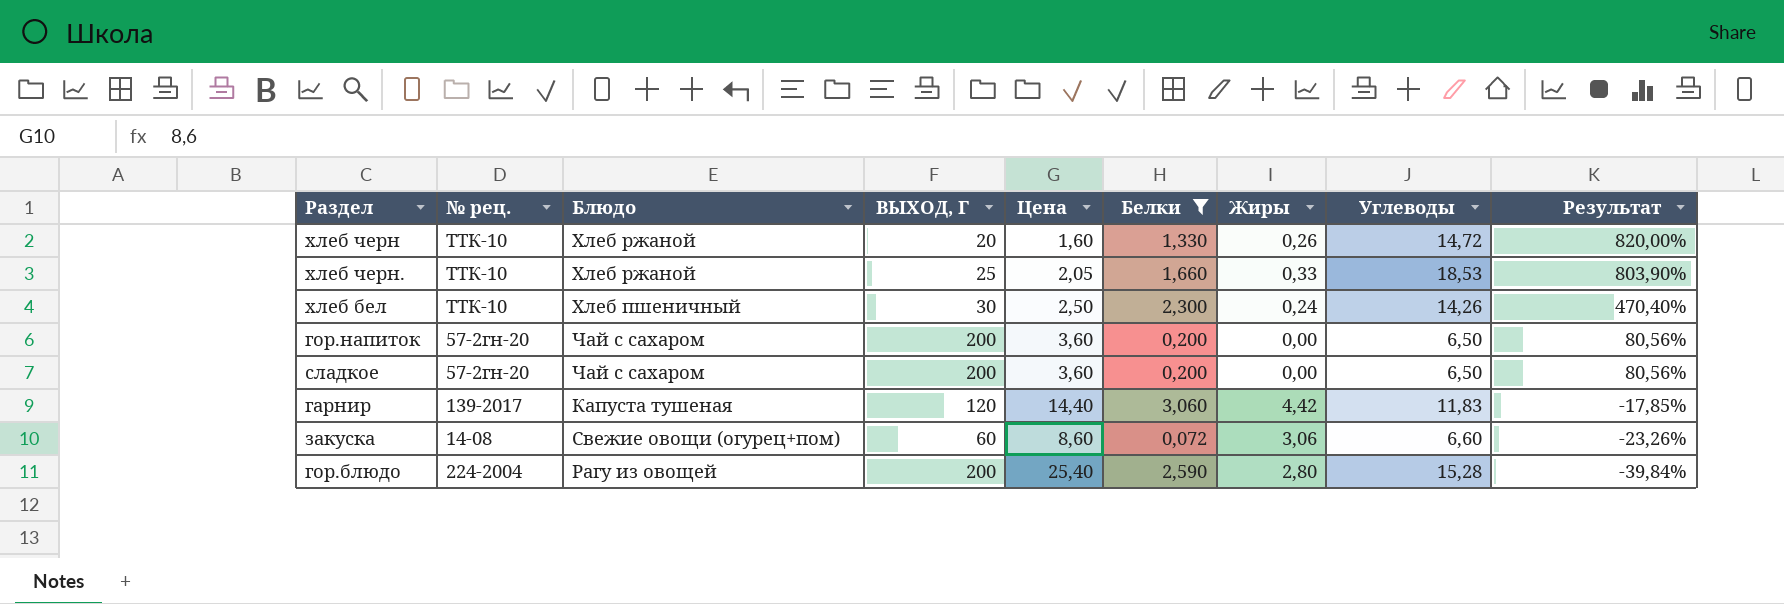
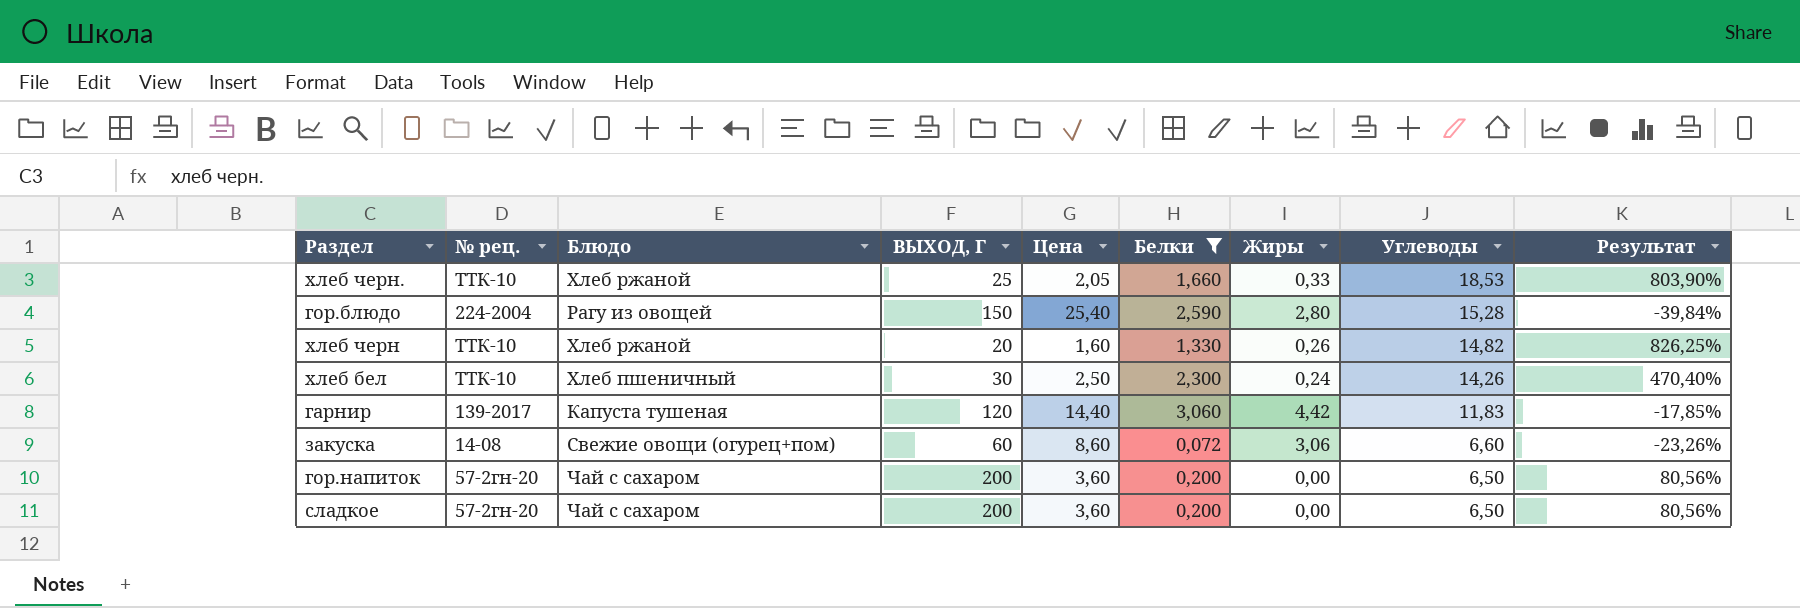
row order: Результат descending -> Углеводы descending
гор.блюдо | ВЫХОД, Г: 200 -> 150
хлеб черн | Углеводы: 14,72 -> 14,82
хлеб черн | Результат: 820,00% -> 826,25%

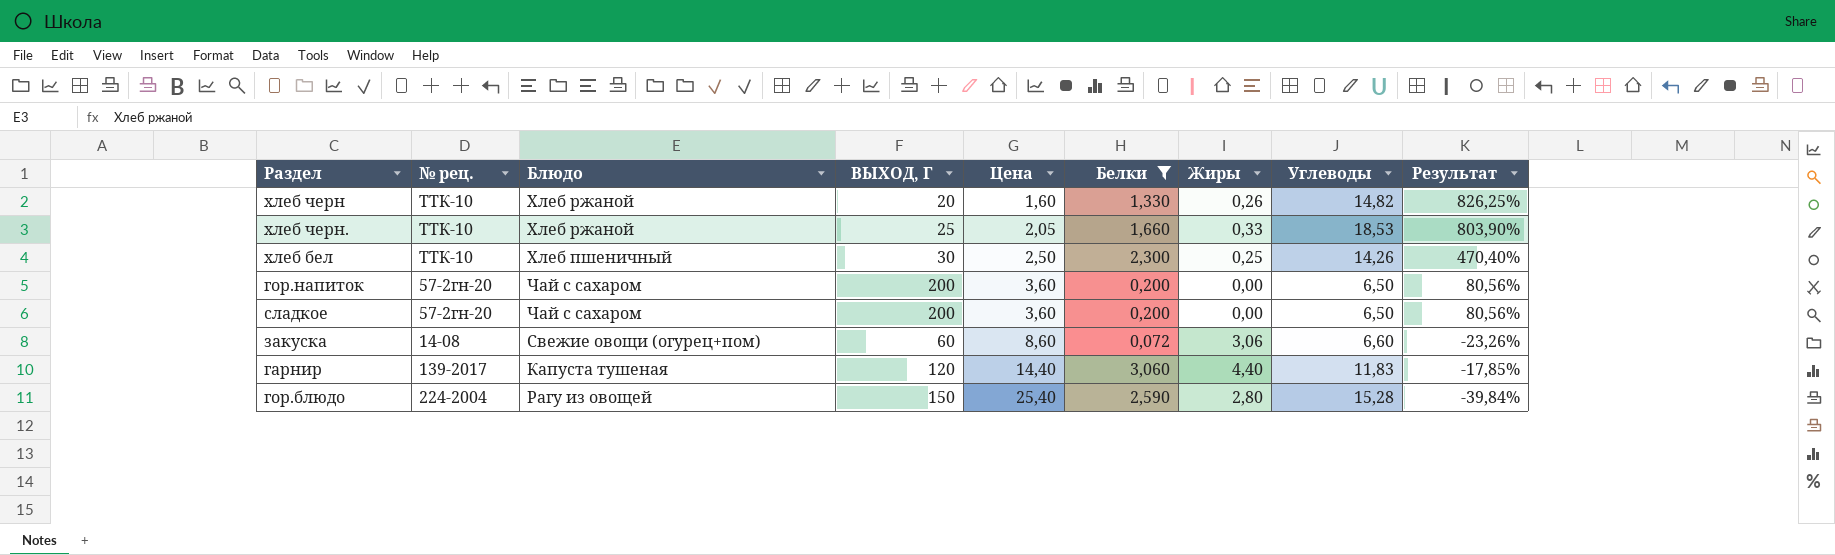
row order: Углеводы descending -> Цена ascending
хлеб бел | Жиры: 0,24 -> 0,25
гарнир | Жиры: 4,42 -> 4,40

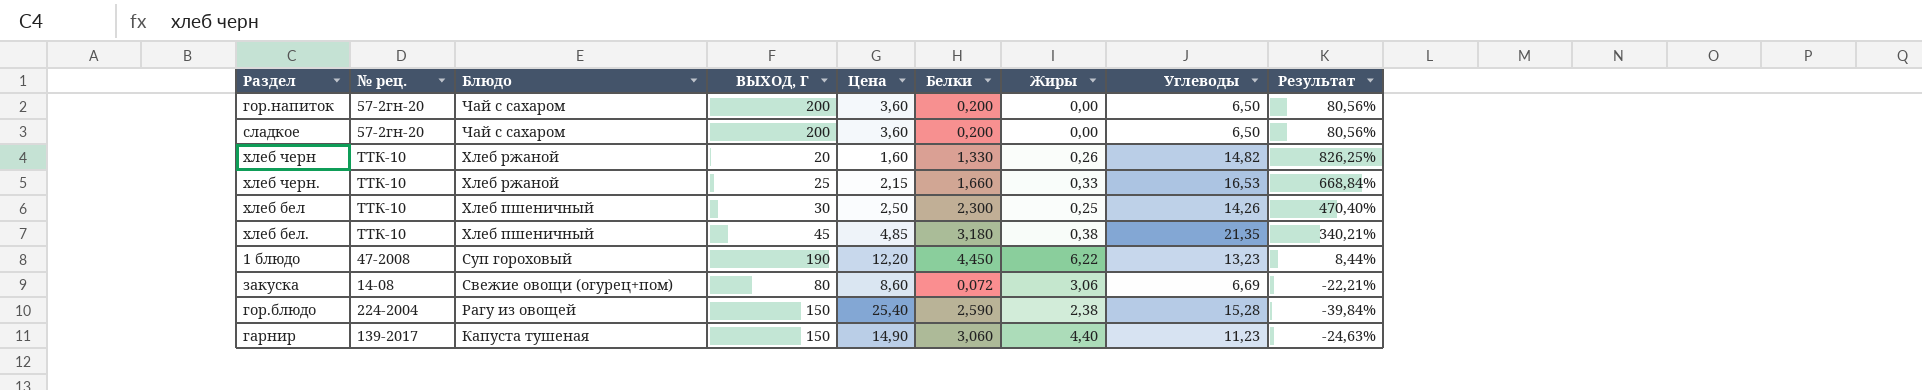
filter: Белки <= 3,060 -> none
row order: Цена ascending -> Блюдо descending
хлеб черн. | Цена: 2,05 -> 2,15
хлеб черн. | Углеводы: 18,53 -> 16,53
хлеб черн. | Результат: 803,90% -> 668,84%
закуска | ВЫХОД, Г: 60 -> 80
закуска | Углеводы: 6,60 -> 6,69
закуска | Результат: -23,26% -> -22,21%
гор.блюдо | Жиры: 2,80 -> 2,38
гарнир | ВЫХОД, Г: 120 -> 150
гарнир | Цена: 14,40 -> 14,90
гарнир | Углеводы: 11,83 -> 11,23
гарнир | Результат: -17,85% -> -24,63%

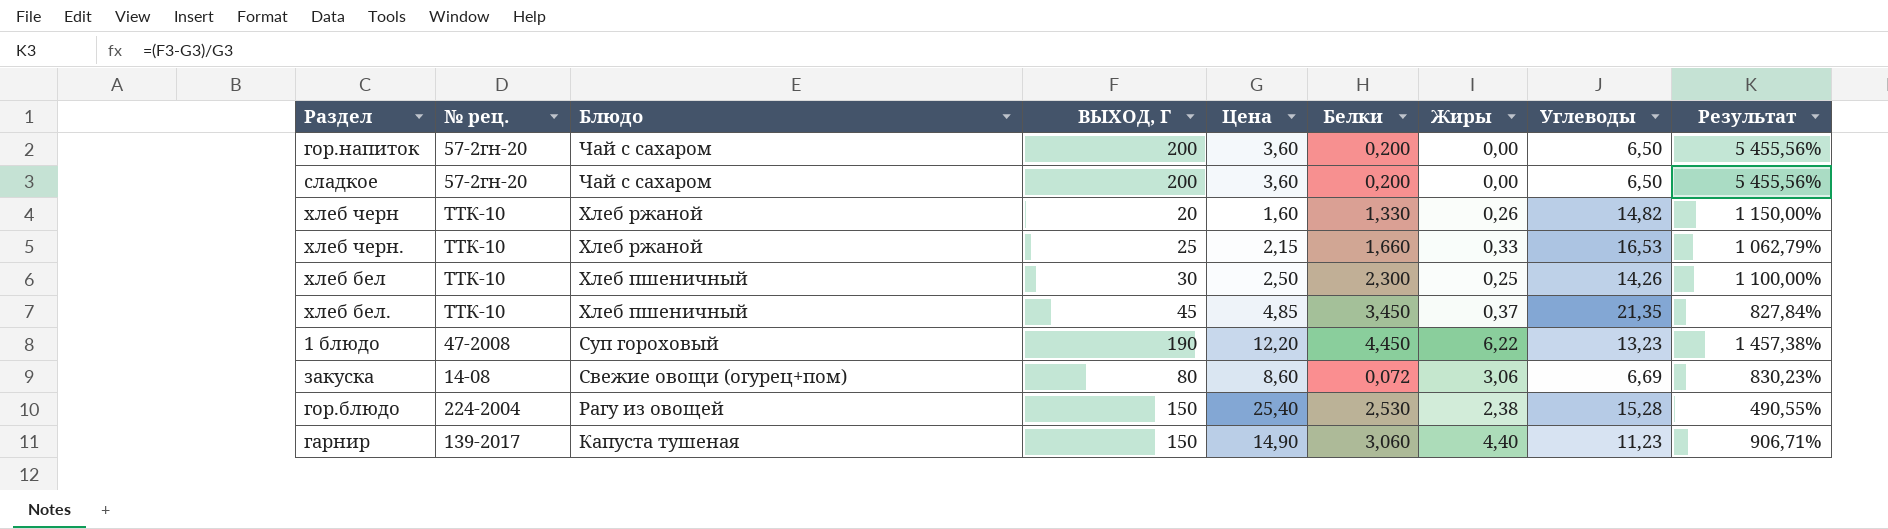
column Результат | formula: ([Углеводы] - [Цена]) / [Цена] -> ([ВЫХОД, Г] - [Цена]) / [Цена]
хлеб бел. | Белки: 3,180 -> 3,450
хлеб бел. | Жиры: 0,38 -> 0,37
гор.блюдо | Белки: 2,590 -> 2,530

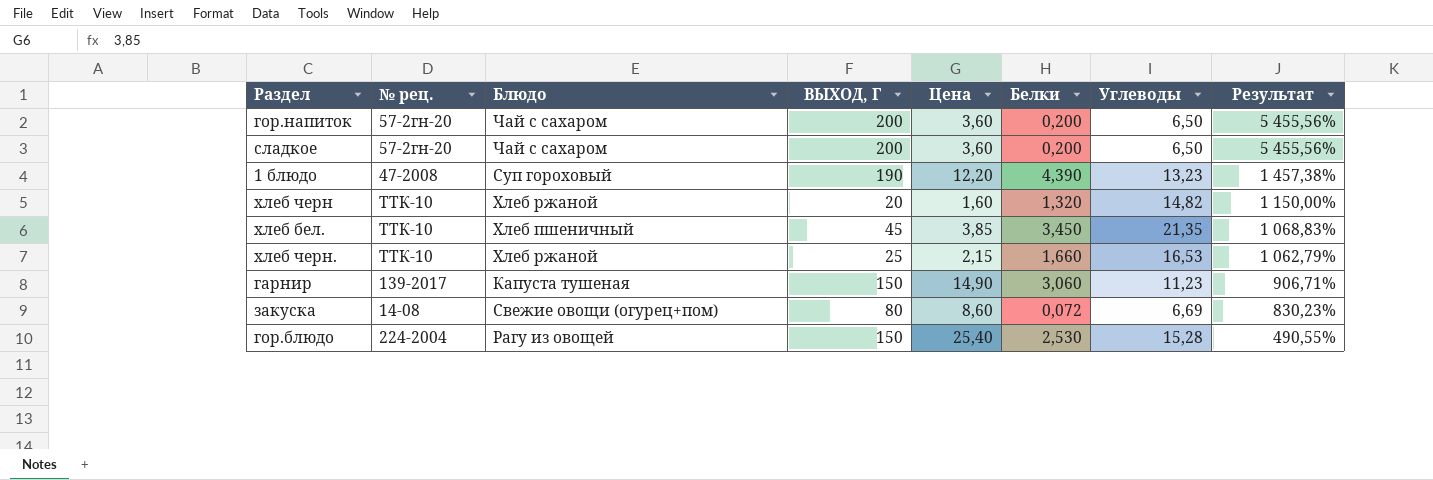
row order: Блюдо descending -> Результат descending
column Жиры | position: 7 -> none
row хлеб бел: ТТК-10 | Хлеб пшеничный | 30 | 2,50 | 2,300 | 0,25 | 14,26 | 1 100,00% -> none
1 блюдо | Белки: 4,450 -> 4,390
хлеб черн | Белки: 1,330 -> 1,320
хлеб бел. | Цена: 4,85 -> 3,85
хлеб бел. | Результат: 827,84% -> 1 068,83%

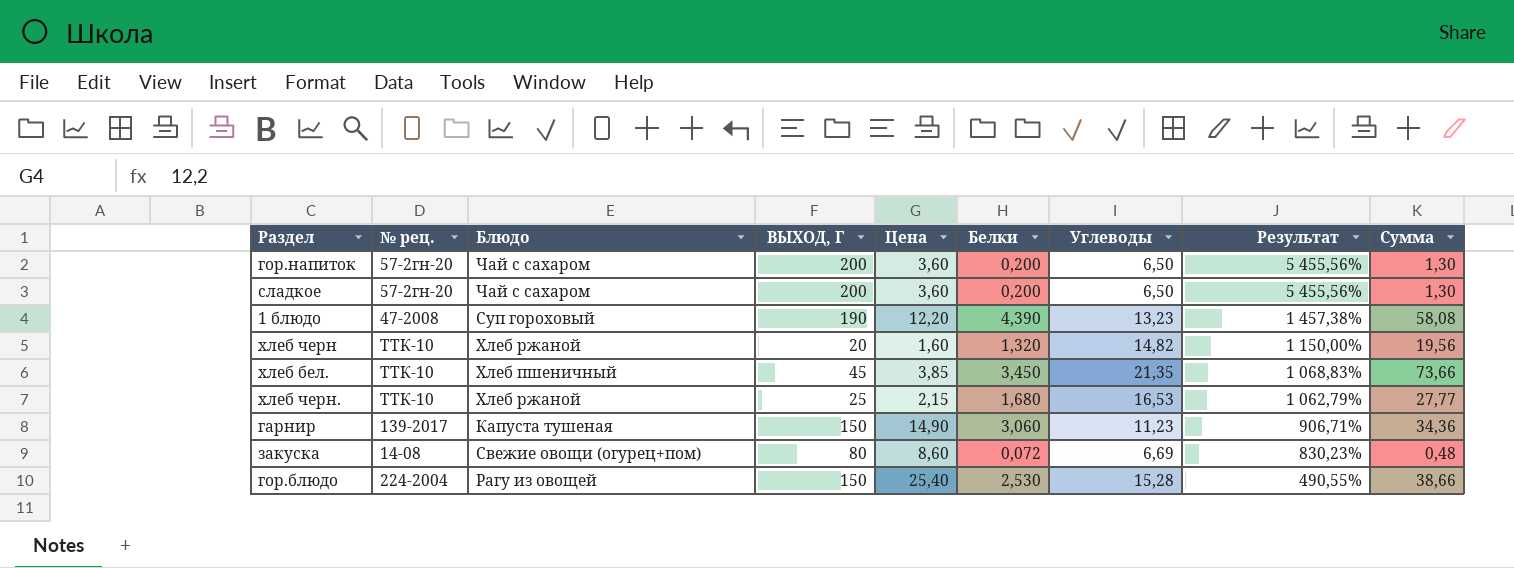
column Сумма | formula: none -> [Белки] * [Углеводы]
хлеб черн. | Белки: 1,660 -> 1,680

